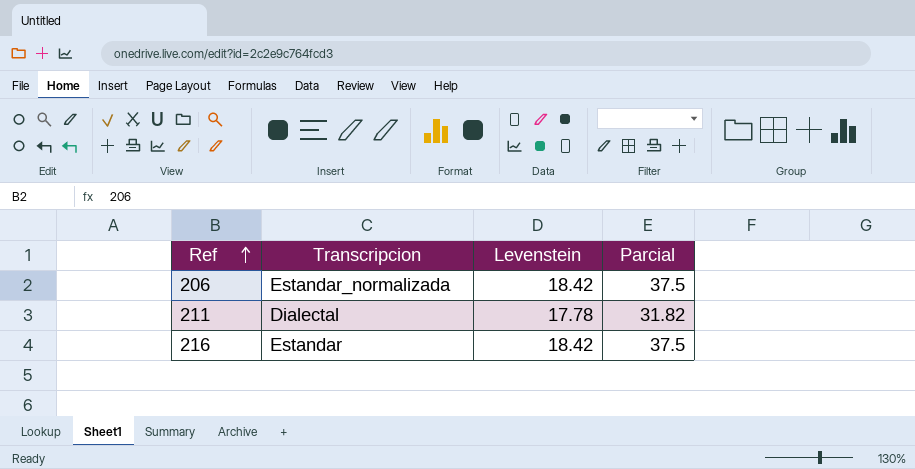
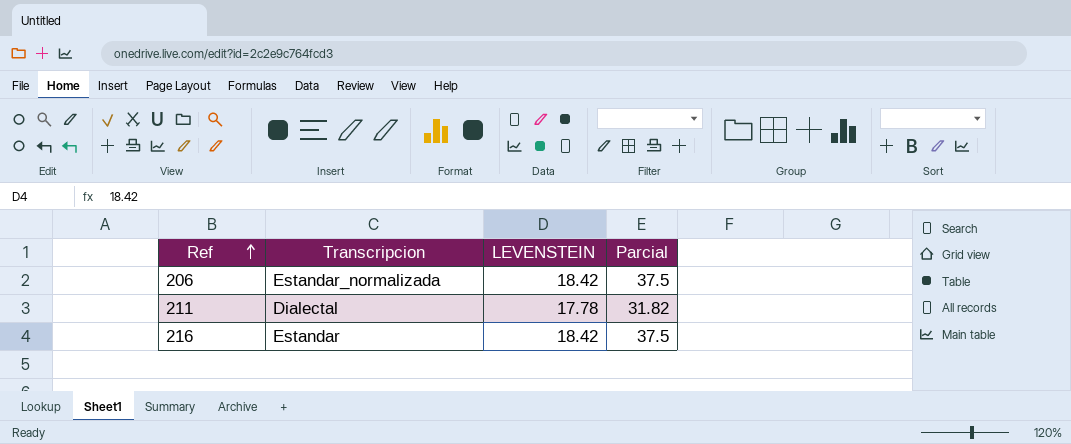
column name: Levenstein -> LEVENSTEIN

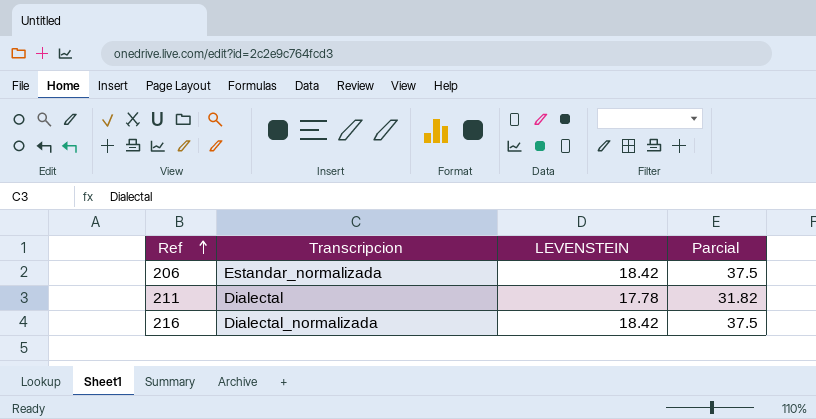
216 | Transcripcion: Estandar -> Dialectal_normalizada

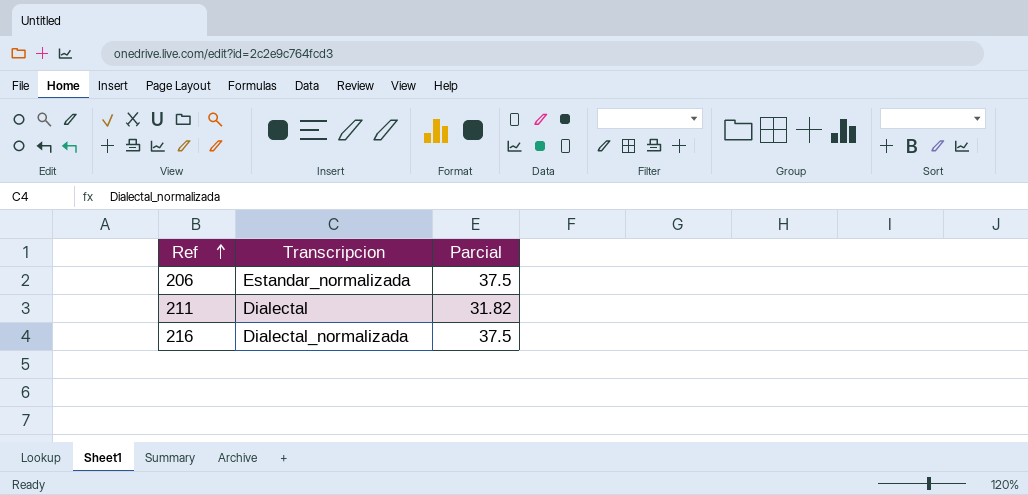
column LEVENSTEIN | position: 3 -> none

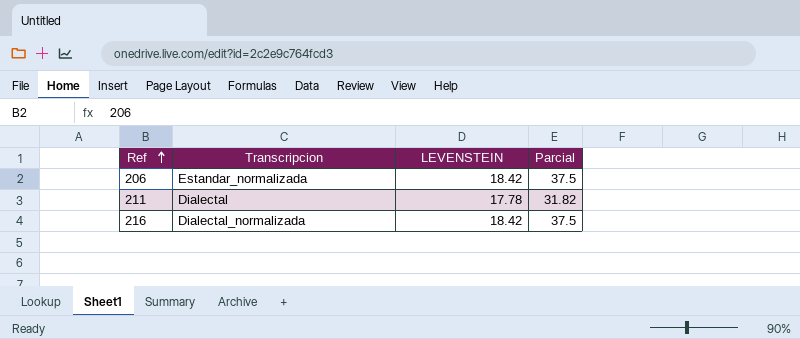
column LEVENSTEIN | position: none -> 3

